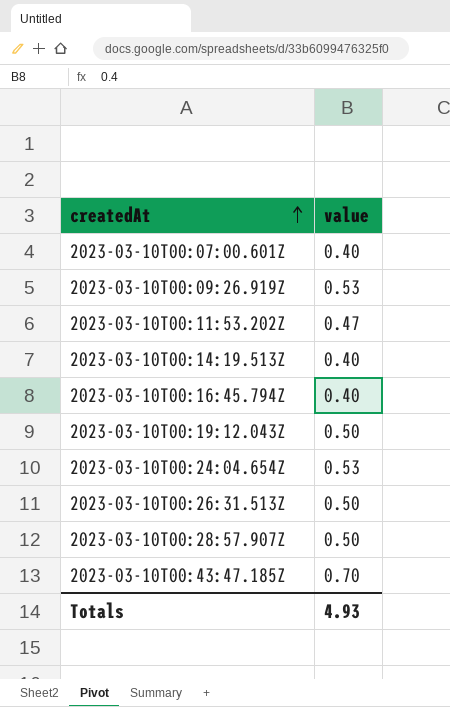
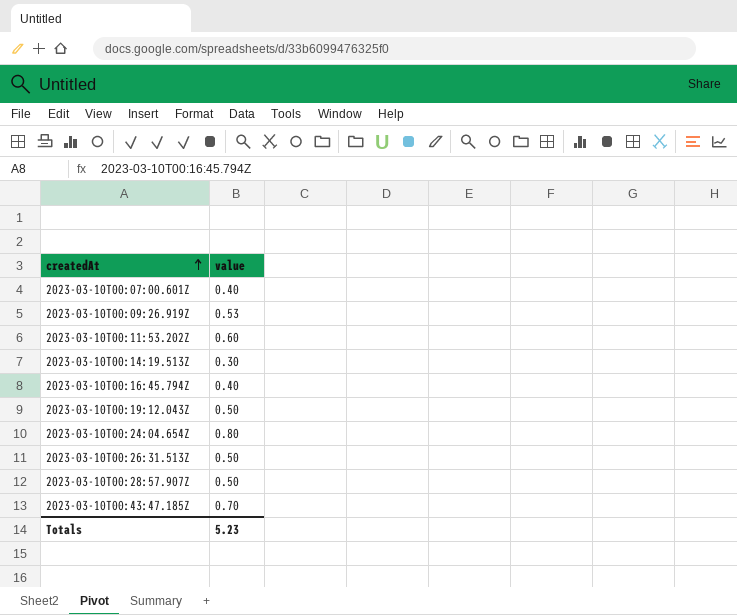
2023-03-10T00:11:53.202Z | value: 0.47 -> 0.60
2023-03-10T00:14:19.513Z | value: 0.40 -> 0.30
2023-03-10T00:24:04.654Z | value: 0.53 -> 0.80
Totals | value: 4.93 -> 5.23

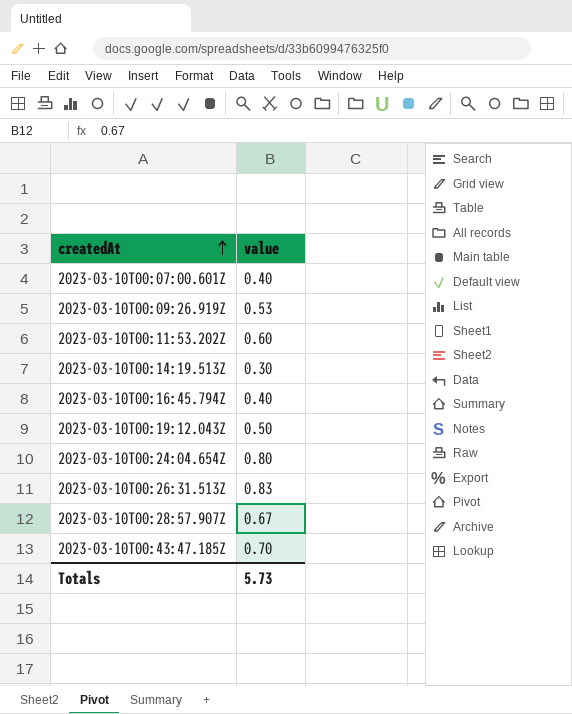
2023-03-10T00:26:31.513Z | value: 0.50 -> 0.83
2023-03-10T00:28:57.907Z | value: 0.50 -> 0.67
Totals | value: 5.23 -> 5.73

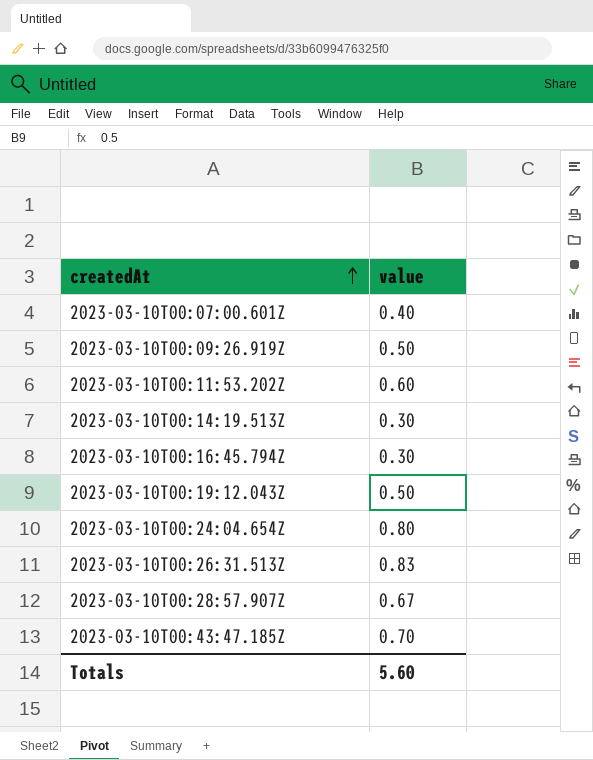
2023-03-10T00:09:26.919Z | value: 0.53 -> 0.50
2023-03-10T00:16:45.794Z | value: 0.40 -> 0.30
Totals | value: 5.73 -> 5.60

